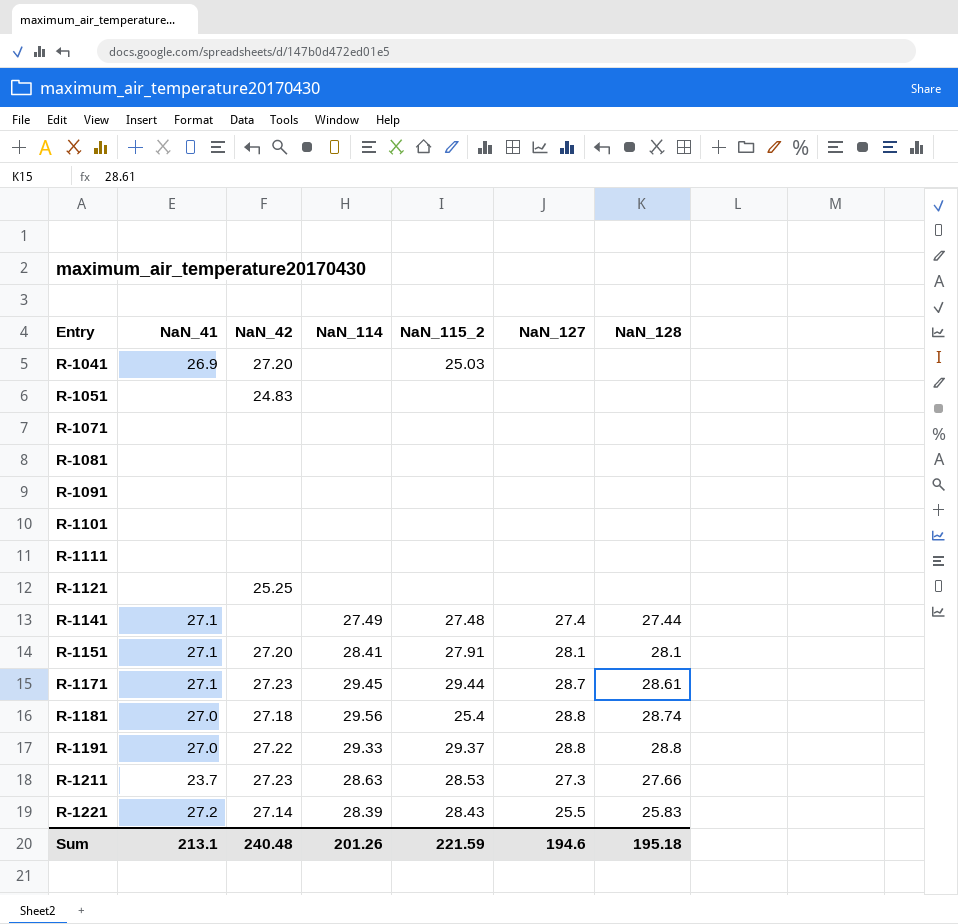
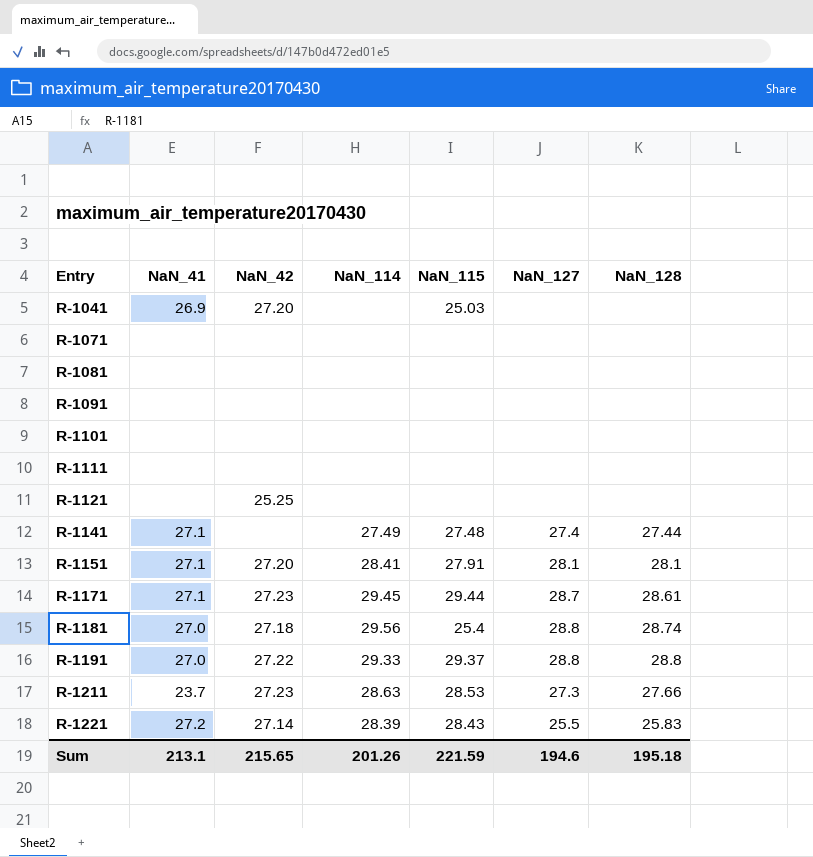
column name: NaN_115_2 -> NaN_115
row R-1051: none | 24.83 | none | none | none | none -> none
Sum | NaN_42: 240.48 -> 215.65

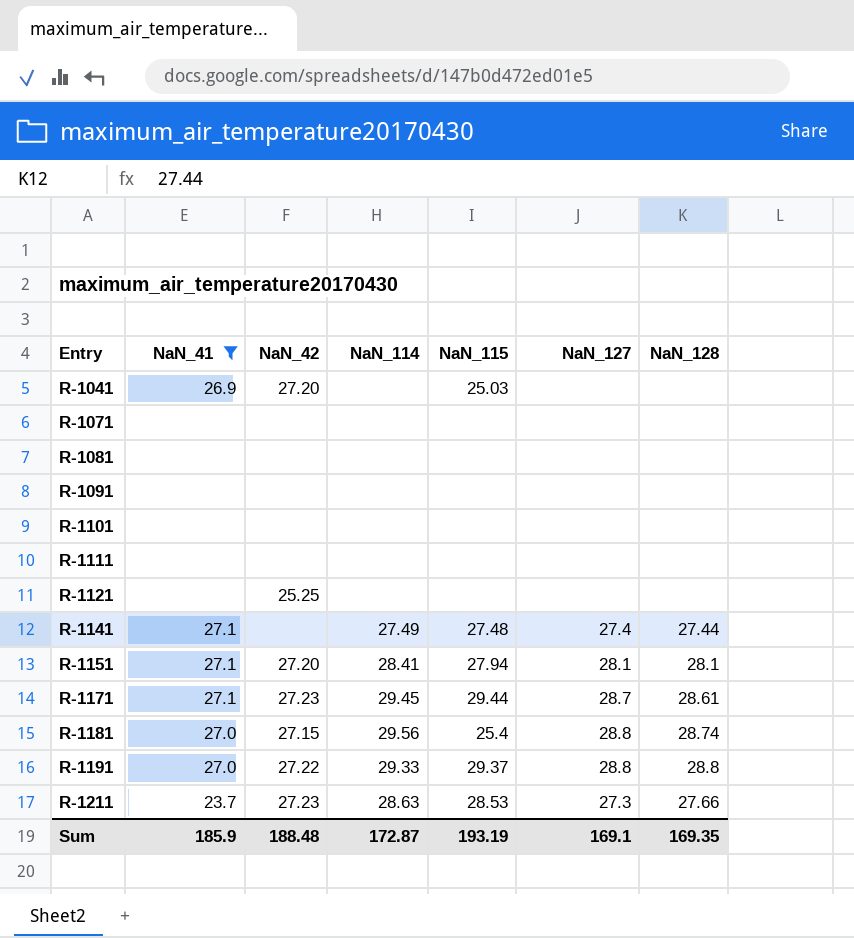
filter: none -> NaN_41 != 27.2
R-1151 | NaN_115: 27.91 -> 27.94
R-1181 | NaN_42: 27.18 -> 27.15
Sum | NaN_41: 213.1 -> 185.9
Sum | NaN_42: 215.65 -> 188.48
Sum | NaN_114: 201.26 -> 172.87
Sum | NaN_115: 221.59 -> 193.19
Sum | NaN_127: 194.6 -> 169.1
Sum | NaN_128: 195.18 -> 169.35

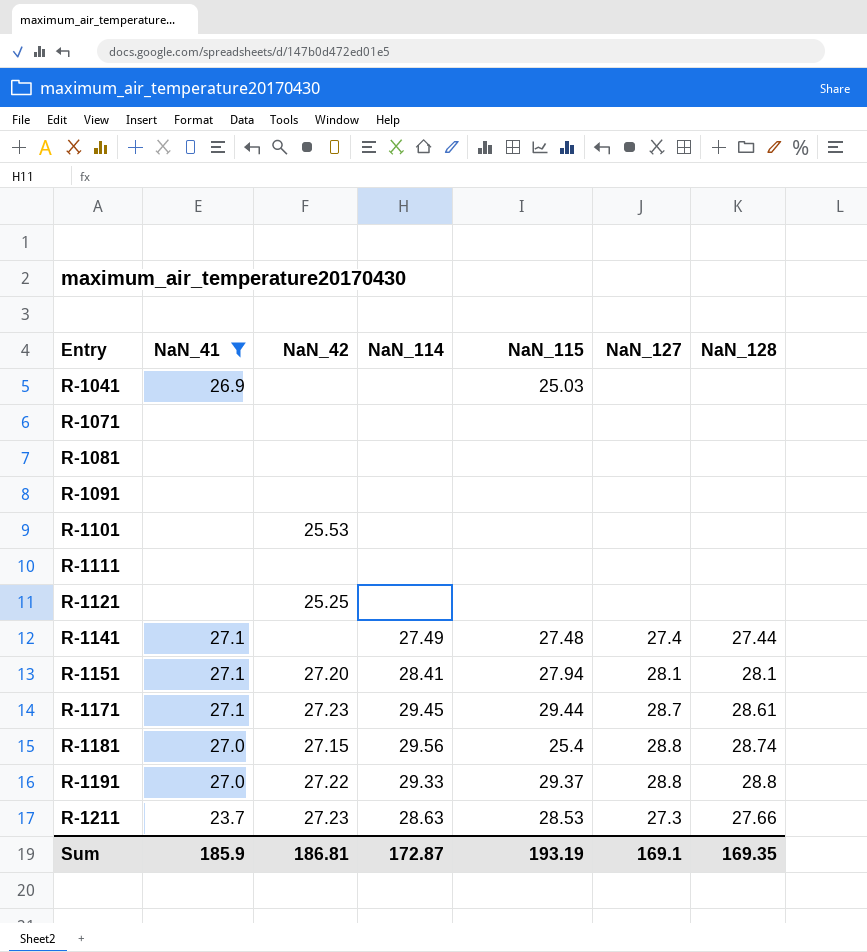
R-1041 | NaN_42: 27.20 -> none
R-1101 | NaN_42: none -> 25.53
Sum | NaN_42: 188.48 -> 186.81

